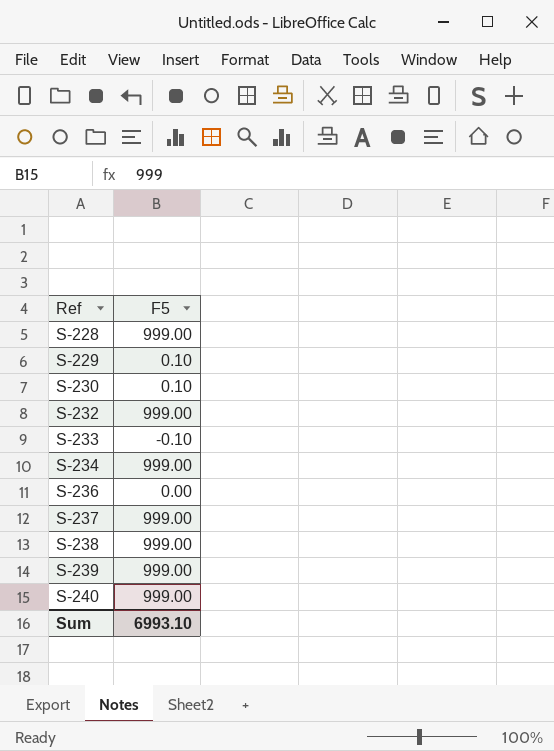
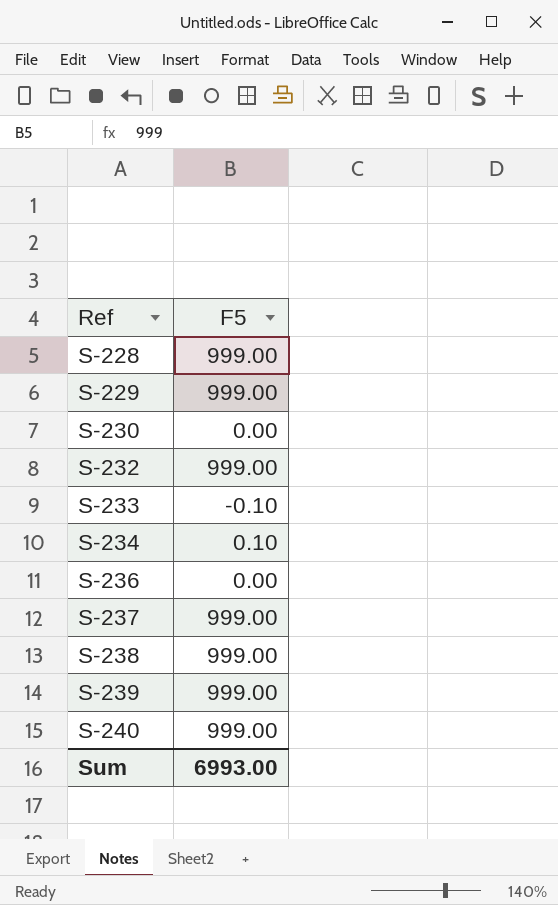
S-229 | F5: 0.10 -> 999.00
S-230 | F5: 0.10 -> 0.00
S-234 | F5: 999.00 -> 0.10
Sum | F5: 6993.10 -> 6993.00

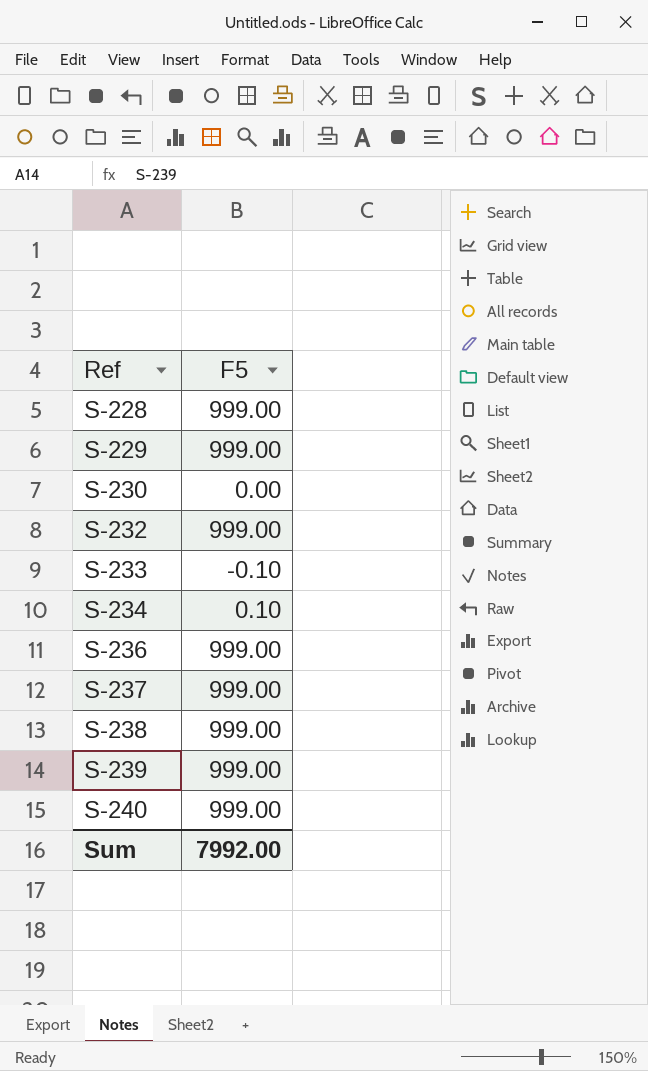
S-236 | F5: 0.00 -> 999.00
Sum | F5: 6993.00 -> 7992.00

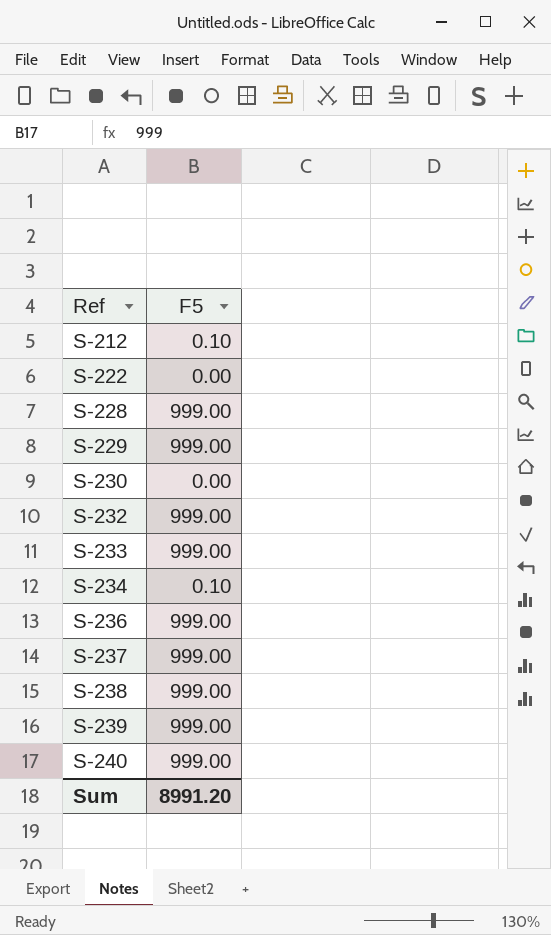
row S-212: none -> 0.10
row S-222: none -> 0.00
S-233 | F5: -0.10 -> 999.00
Sum | F5: 7992.00 -> 8991.20

